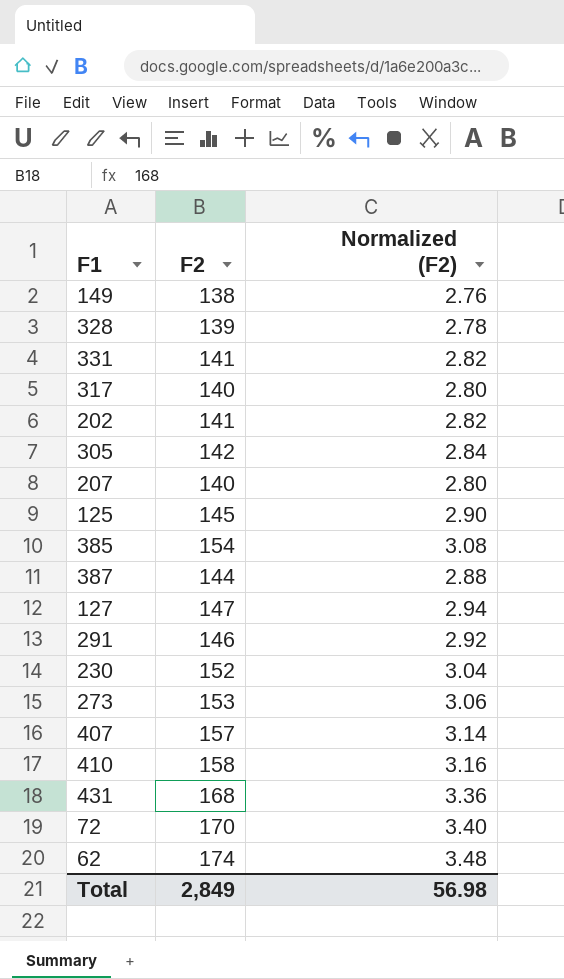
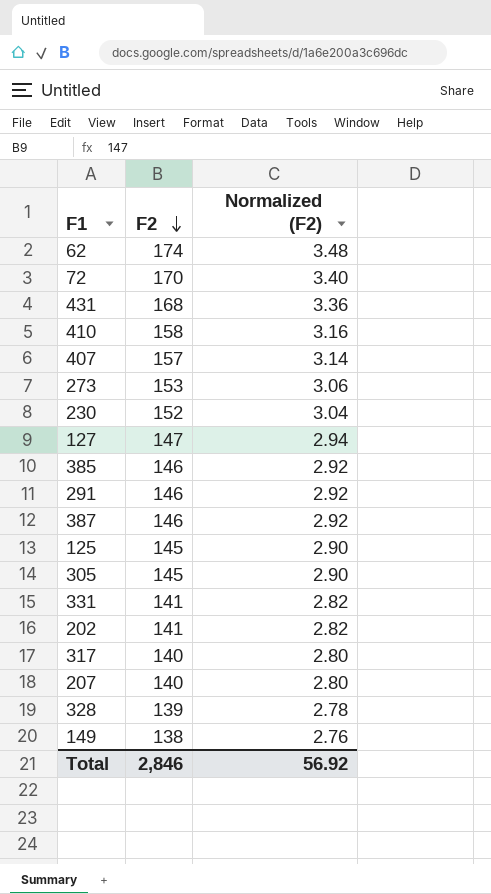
row order: none -> F2 descending
385 | F2: 154 -> 146
385 | Normalized (F2): 3.08 -> 2.92
387 | F2: 144 -> 146
387 | Normalized (F2): 2.88 -> 2.92
305 | F2: 142 -> 145
305 | Normalized (F2): 2.84 -> 2.90
Total | F2: 2,849 -> 2,846
Total | Normalized (F2): 56.98 -> 56.92

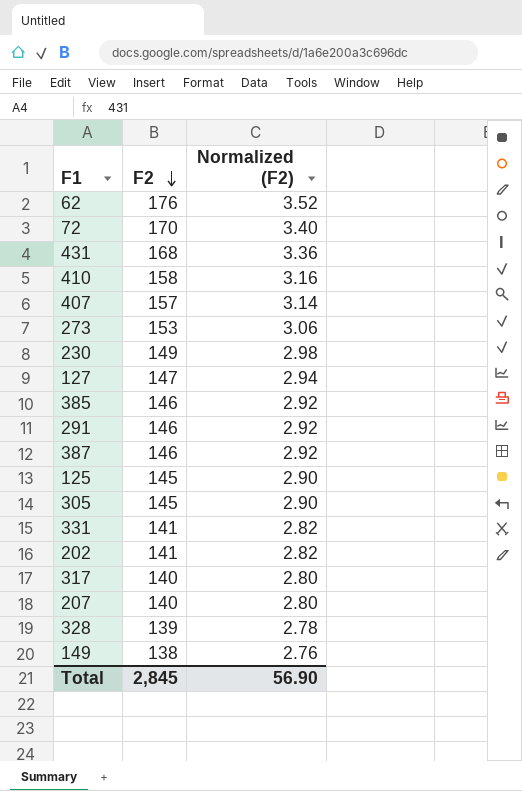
62 | F2: 174 -> 176
62 | Normalized (F2): 3.48 -> 3.52
230 | F2: 152 -> 149
230 | Normalized (F2): 3.04 -> 2.98
Total | F2: 2,846 -> 2,845
Total | Normalized (F2): 56.92 -> 56.90

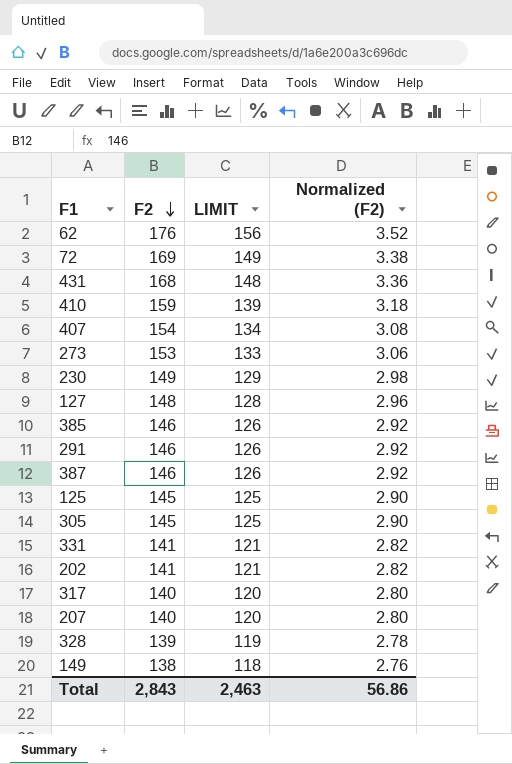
column LIMIT | formula: none -> [F2] - 20
72 | F2: 170 -> 169
72 | Normalized (F2): 3.40 -> 3.38
410 | F2: 158 -> 159
410 | Normalized (F2): 3.16 -> 3.18
407 | F2: 157 -> 154
407 | Normalized (F2): 3.14 -> 3.08
127 | F2: 147 -> 148
127 | Normalized (F2): 2.94 -> 2.96
Total | F2: 2,845 -> 2,843
Total | Normalized (F2): 56.90 -> 56.86

